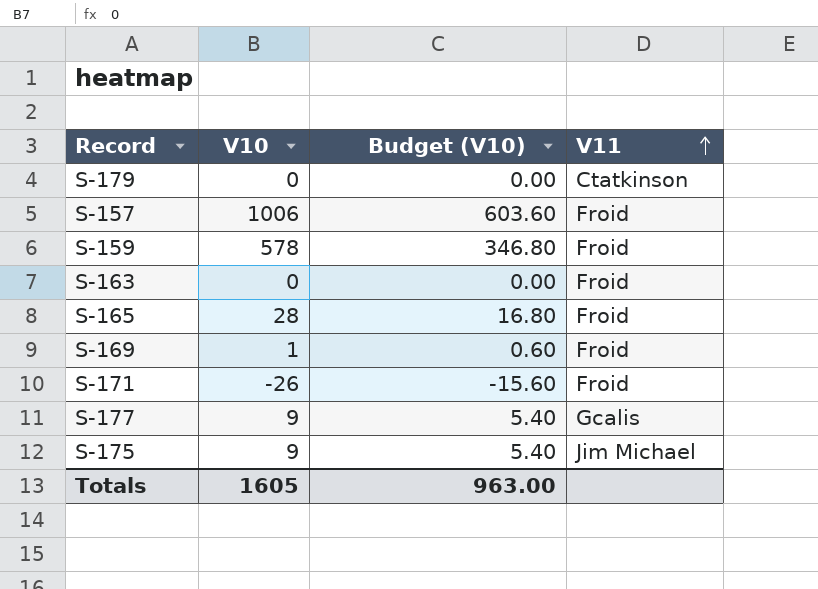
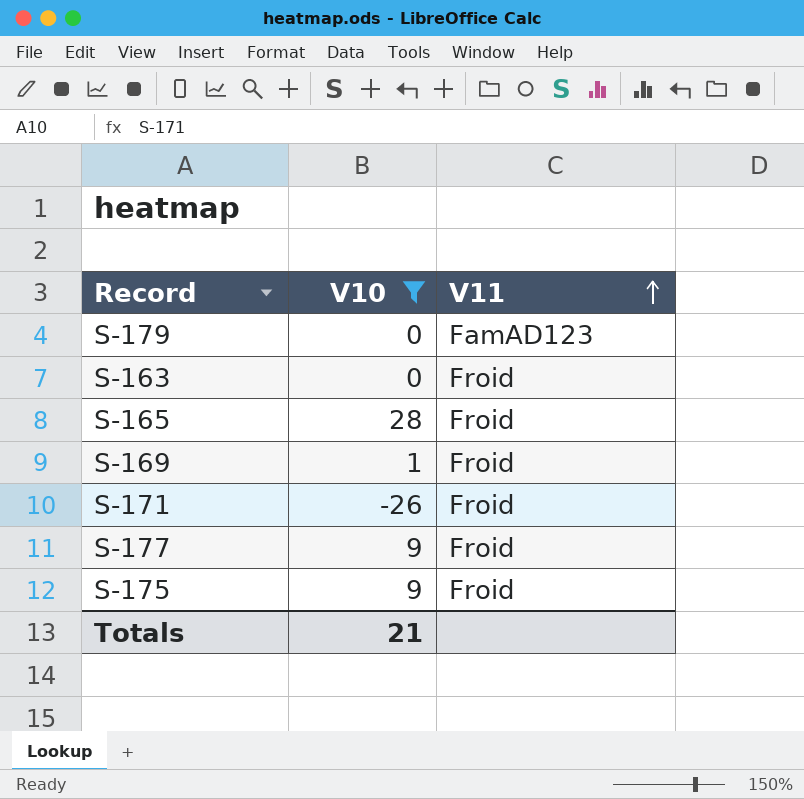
filter: none -> V10 <= 28
column Budget (V10) | formula: [V10] * 0.6 -> none
S-179 | V11: Ctatkinson -> FamAD123
S-177 | V11: Gcalis -> Froid
S-175 | V11: Jim Michael -> Froid
Totals | V10: 1605 -> 21

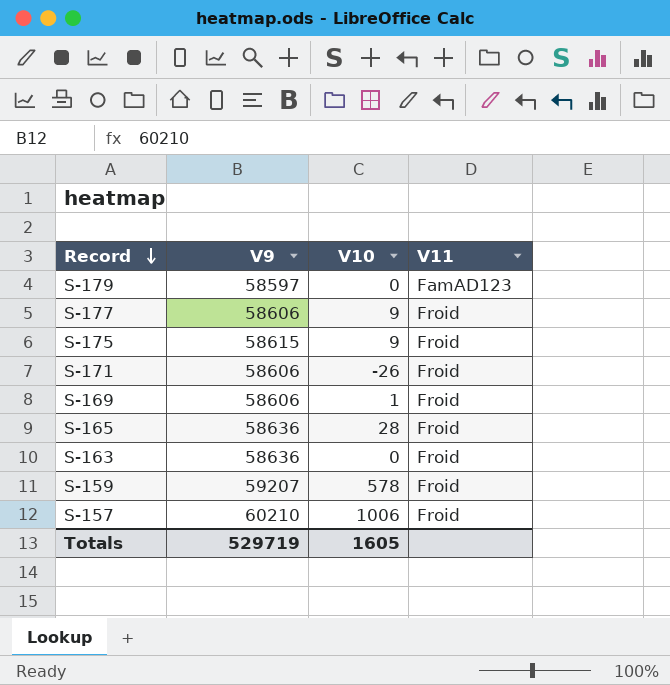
filter: V10 <= 28 -> none
row order: V11 ascending -> Record descending
column V9 | position: none -> 2
Totals | V10: 21 -> 1605

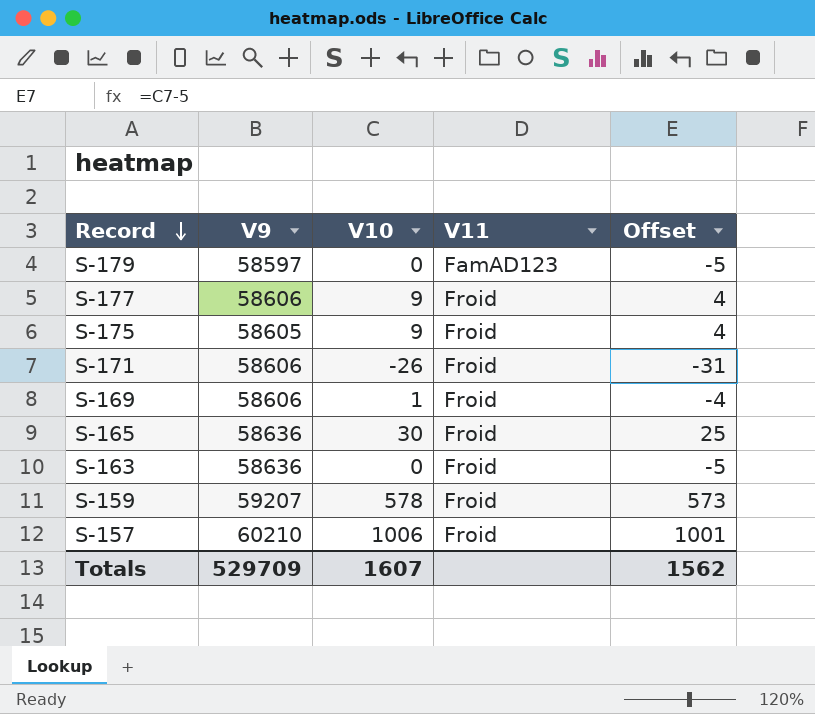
column Offset | formula: none -> [V10] - 5
S-175 | V9: 58615 -> 58605
S-165 | V10: 28 -> 30
Totals | V9: 529719 -> 529709
Totals | V10: 1605 -> 1607

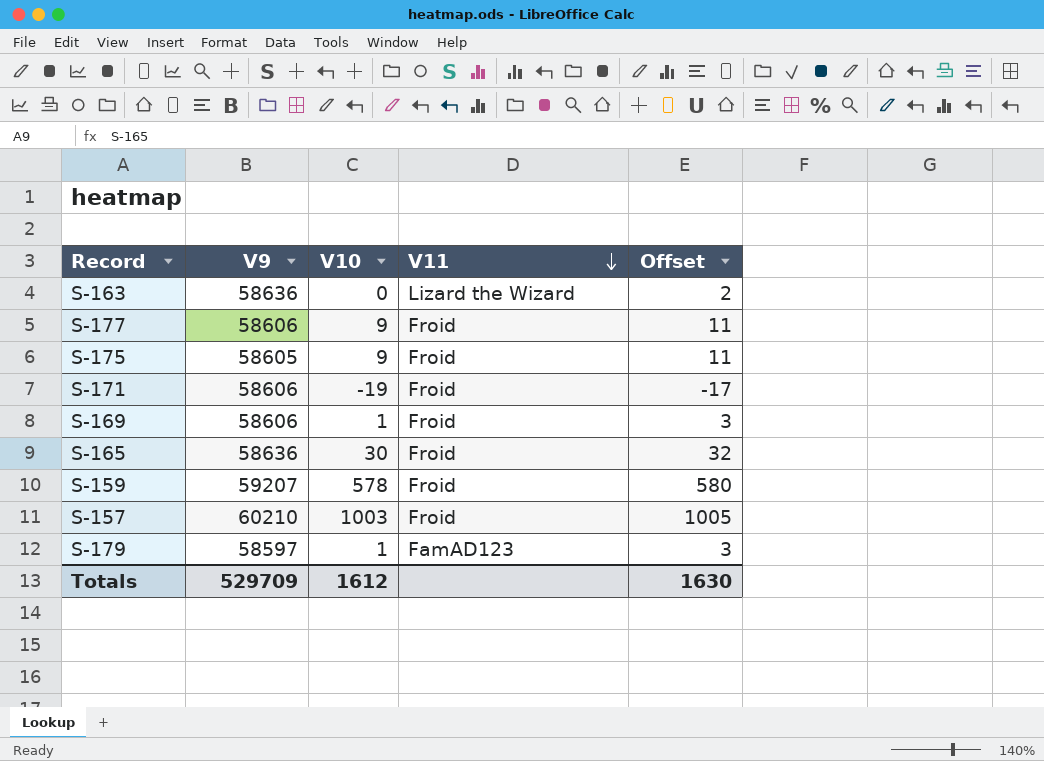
row order: Record descending -> V11 descending
column Offset | formula: [V10] - 5 -> [V10] + 2
S-163 | V11: Froid -> Lizard the Wizard
S-171 | V10: -26 -> -19
S-157 | V10: 1006 -> 1003
S-179 | V10: 0 -> 1
Totals | V10: 1607 -> 1612
Totals | Offset: 1562 -> 1630

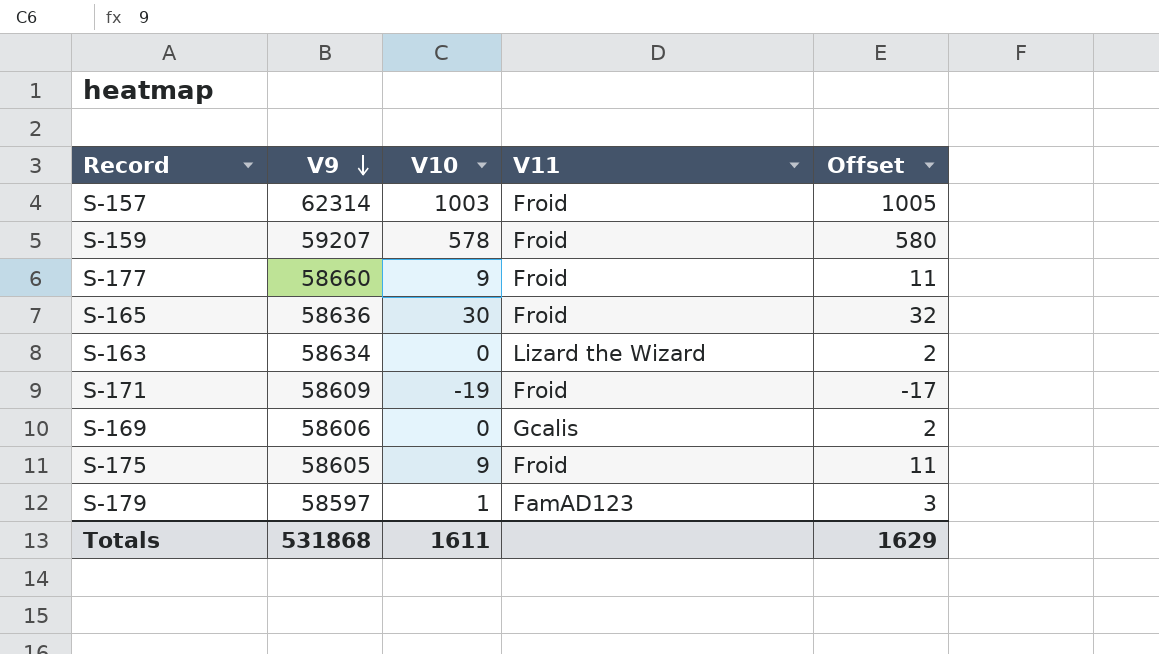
row order: V11 descending -> V9 descending
S-157 | V9: 60210 -> 62314
S-177 | V9: 58606 -> 58660
S-163 | V9: 58636 -> 58634
S-171 | V9: 58606 -> 58609
S-169 | V10: 1 -> 0
S-169 | V11: Froid -> Gcalis
S-169 | Offset: 3 -> 2
Totals | V9: 529709 -> 531868
Totals | V10: 1612 -> 1611
Totals | Offset: 1630 -> 1629

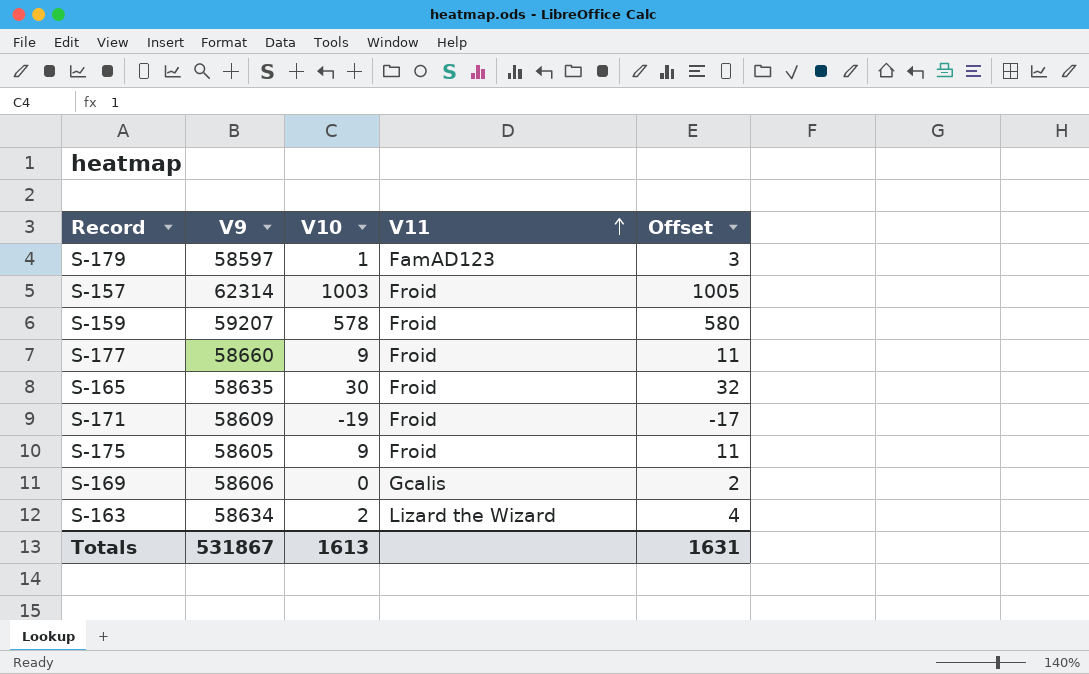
row order: V9 descending -> V11 ascending
S-165 | V9: 58636 -> 58635
S-163 | V10: 0 -> 2
S-163 | Offset: 2 -> 4
Totals | V9: 531868 -> 531867
Totals | V10: 1611 -> 1613
Totals | Offset: 1629 -> 1631

